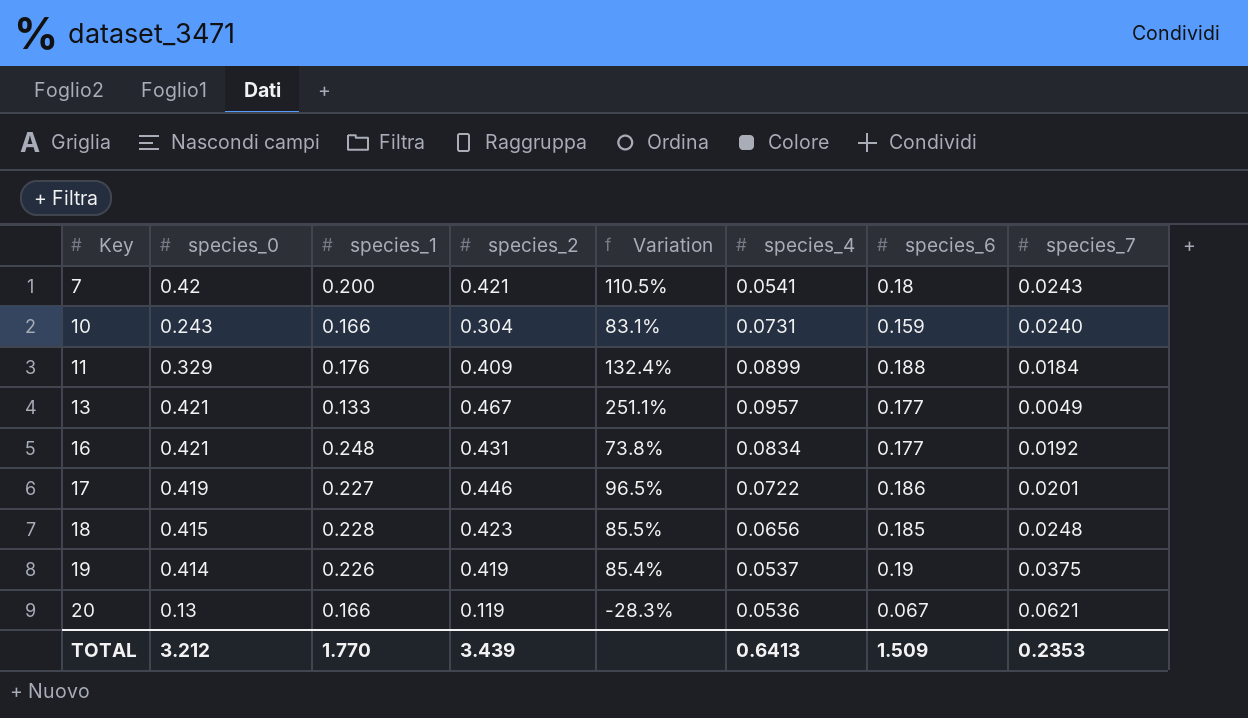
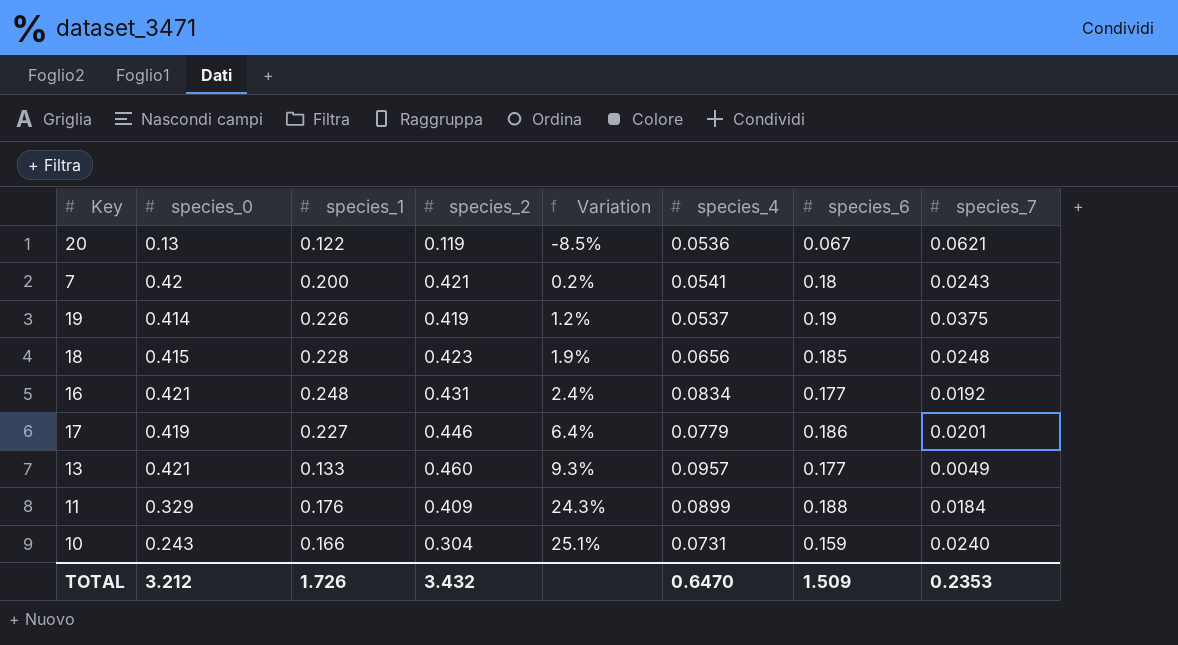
row order: Key ascending -> Variation ascending
column Variation | formula: ([species_2] - [species_1]) / [species_1] -> ([species_2] - [species_0]) / [species_0]
20 | species_1: 0.166 -> 0.122
17 | species_4: 0.0722 -> 0.0779
13 | species_2: 0.467 -> 0.460
TOTAL | species_1: 1.770 -> 1.726
TOTAL | species_2: 3.439 -> 3.432
TOTAL | species_4: 0.6413 -> 0.6470

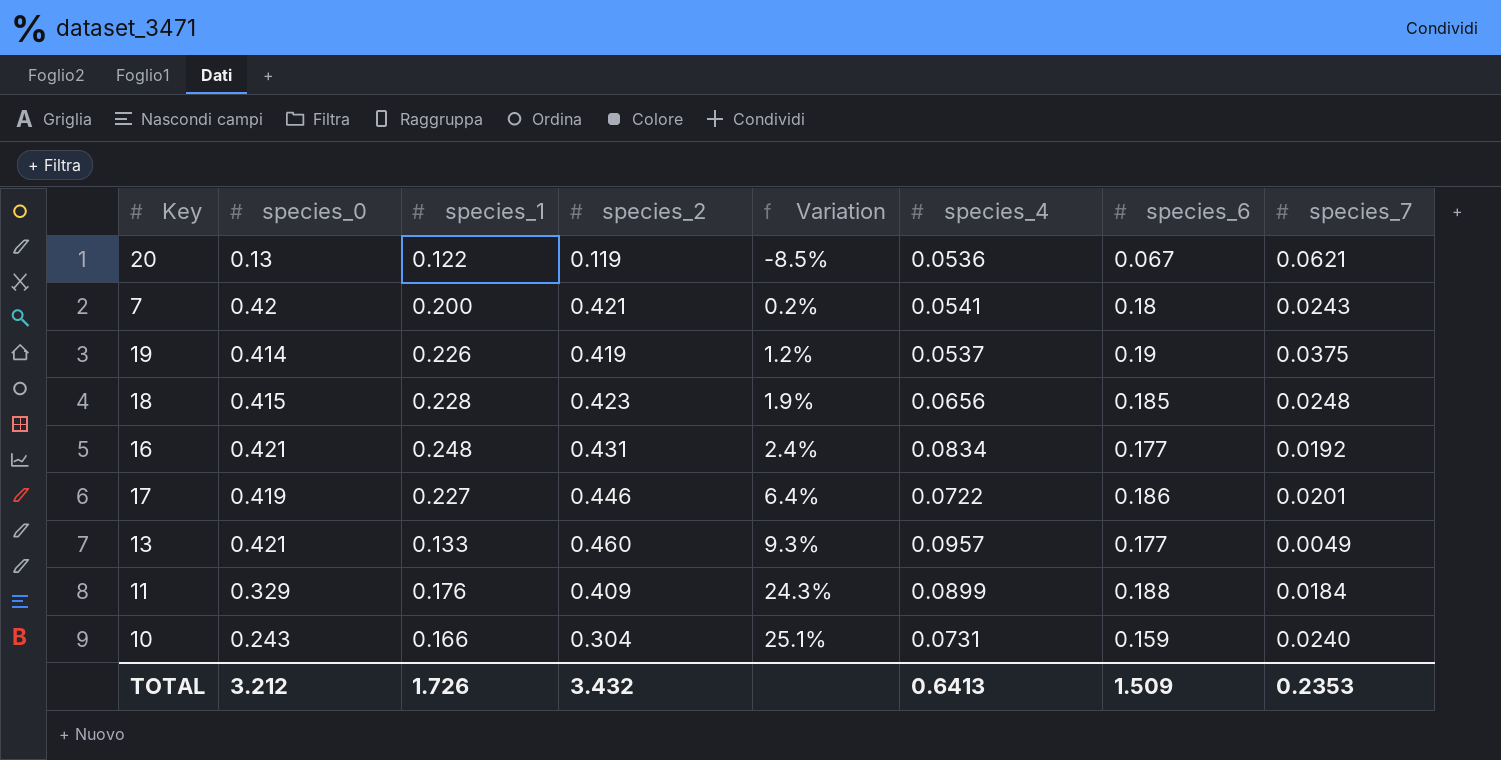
17 | species_4: 0.0779 -> 0.0722
TOTAL | species_4: 0.6470 -> 0.6413

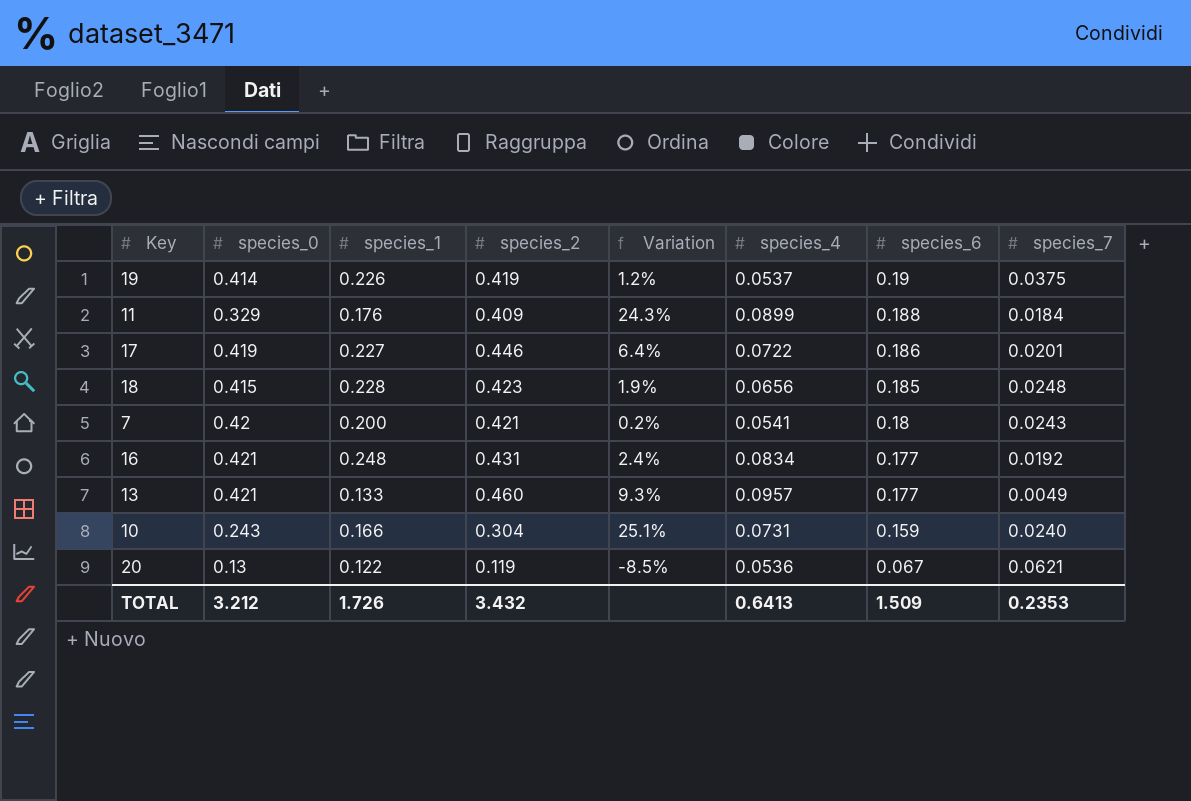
row order: Variation ascending -> species_6 descending

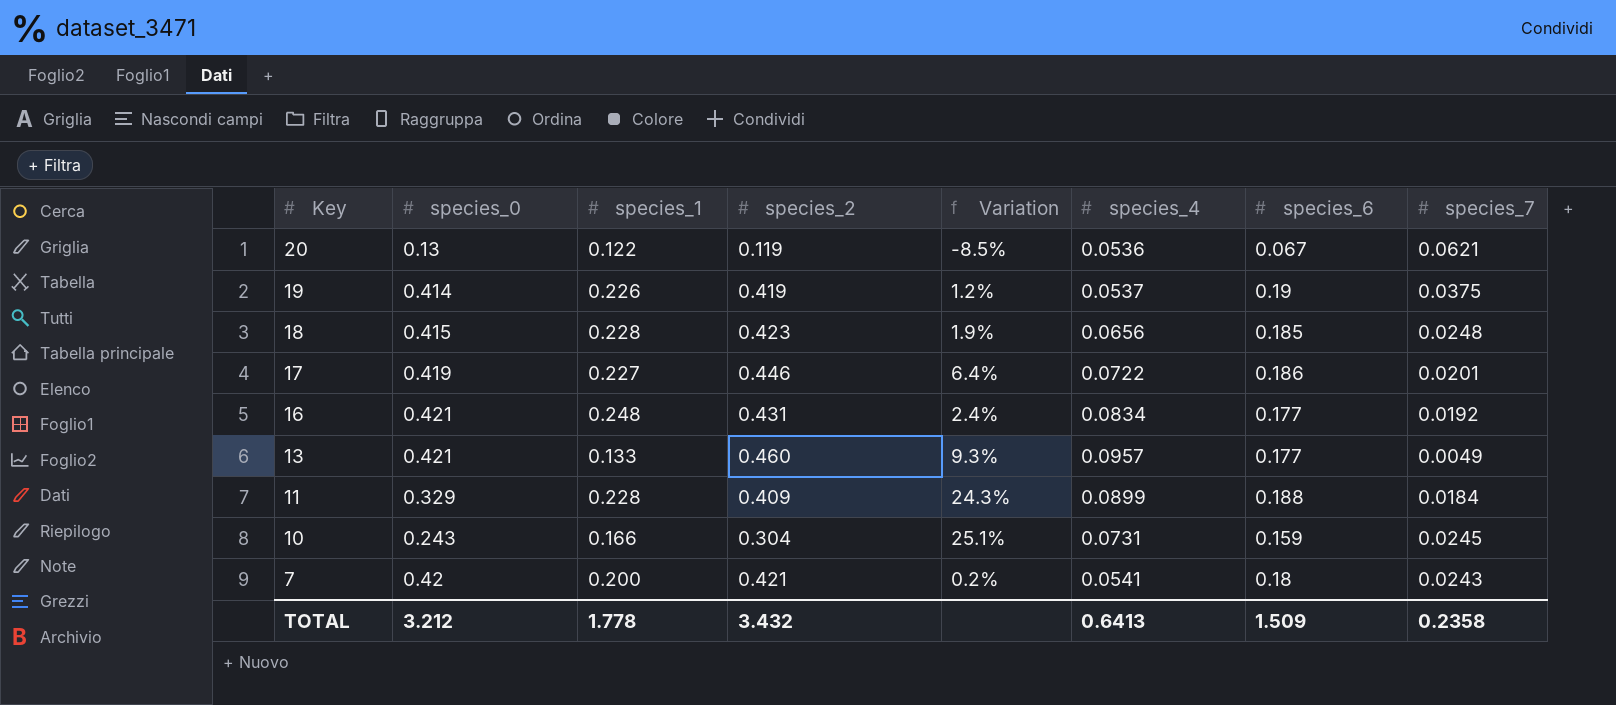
row order: species_6 descending -> Key descending
11 | species_1: 0.176 -> 0.228
10 | species_7: 0.0240 -> 0.0245
TOTAL | species_1: 1.726 -> 1.778
TOTAL | species_7: 0.2353 -> 0.2358

